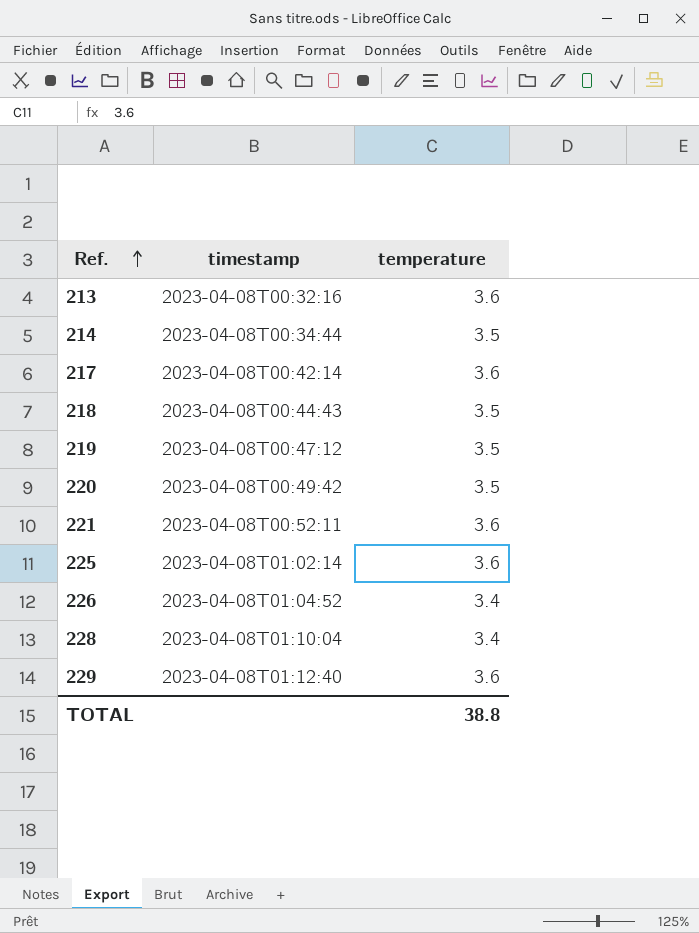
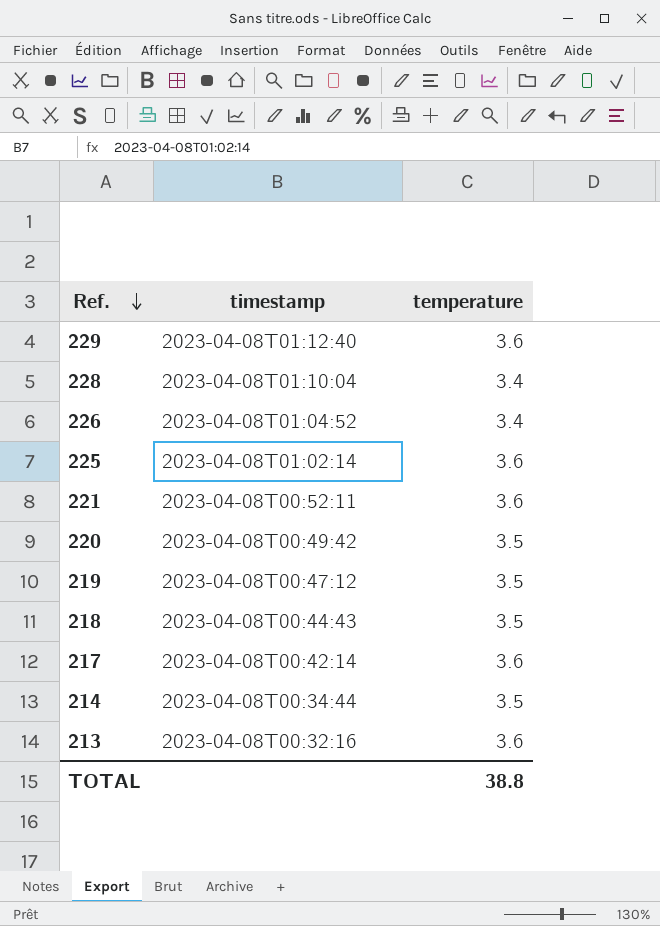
row order: Ref. ascending -> Ref. descending

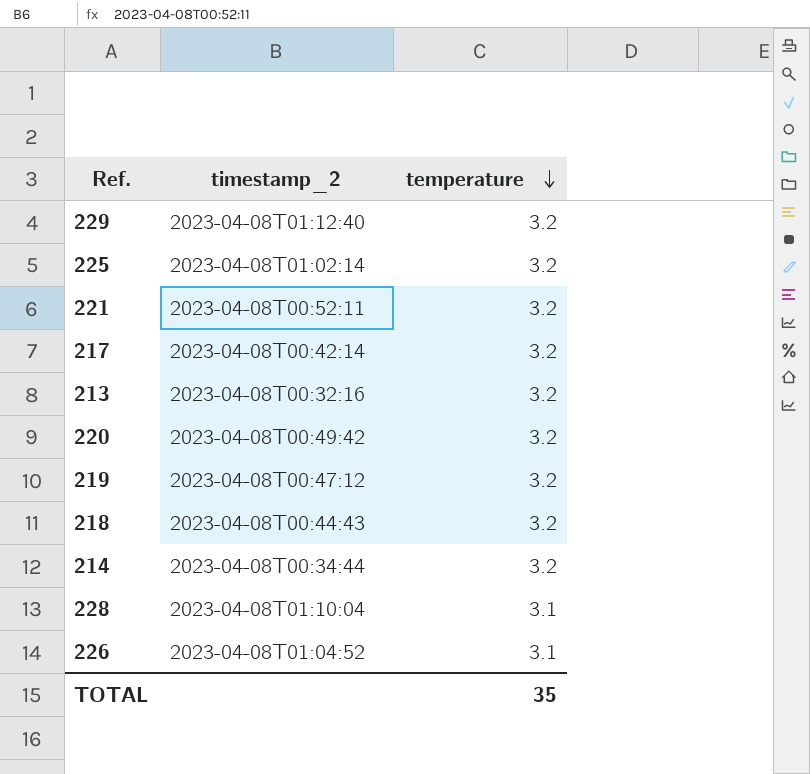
row order: Ref. descending -> temperature descending
column name: timestamp -> timestamp_2
229 | temperature: 3.6 -> 3.2
225 | temperature: 3.6 -> 3.2
221 | temperature: 3.6 -> 3.2
217 | temperature: 3.6 -> 3.2
213 | temperature: 3.6 -> 3.2
220 | temperature: 3.5 -> 3.2
219 | temperature: 3.5 -> 3.2
218 | temperature: 3.5 -> 3.2
214 | temperature: 3.5 -> 3.2
228 | temperature: 3.4 -> 3.1
226 | temperature: 3.4 -> 3.1
TOTAL | temperature: 38.8 -> 35

